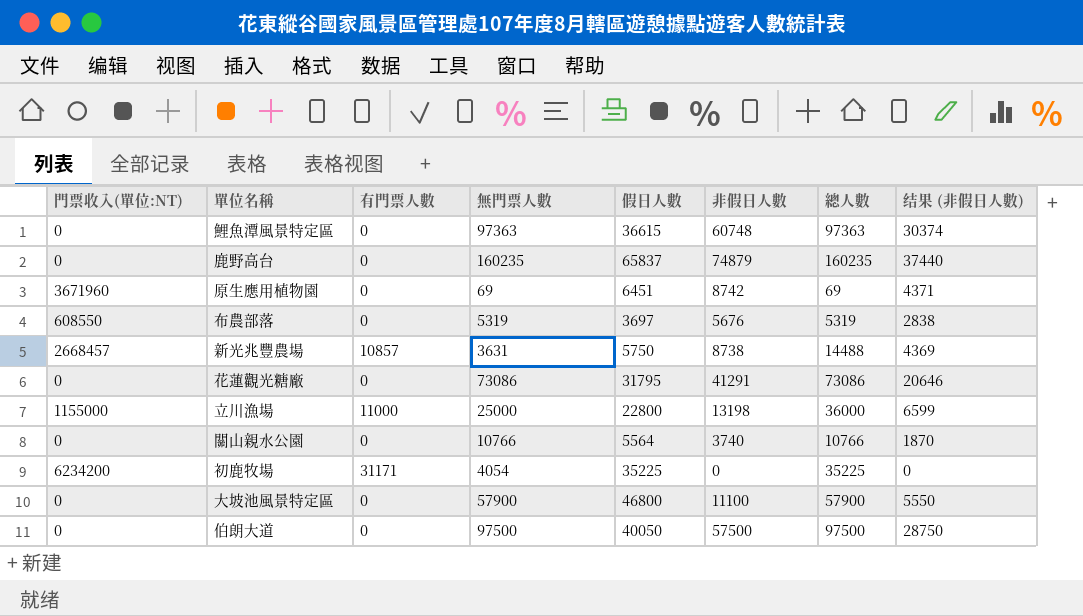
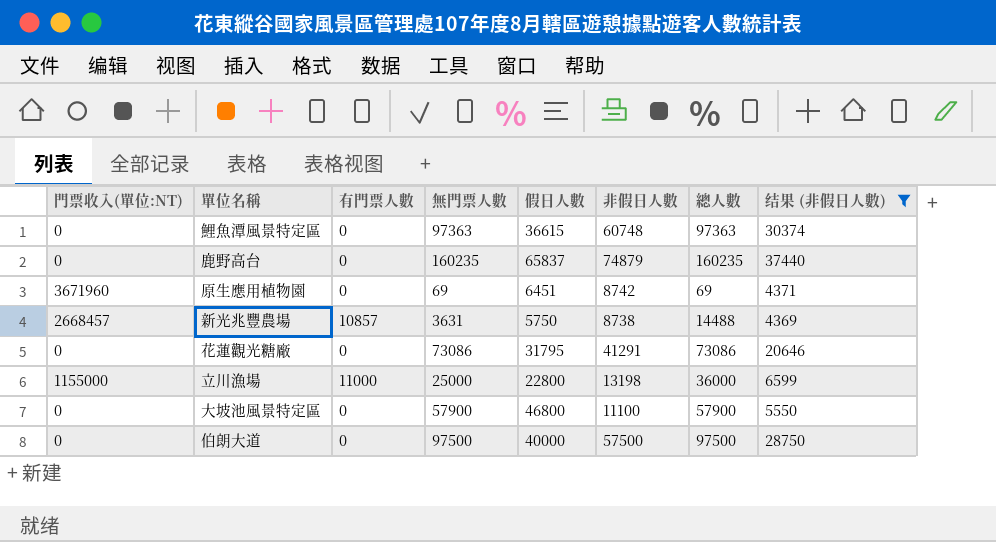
filter: none -> 结果 (非假日人數) >= 4369
伯朗大道 | 假日人數: 40050 -> 40000

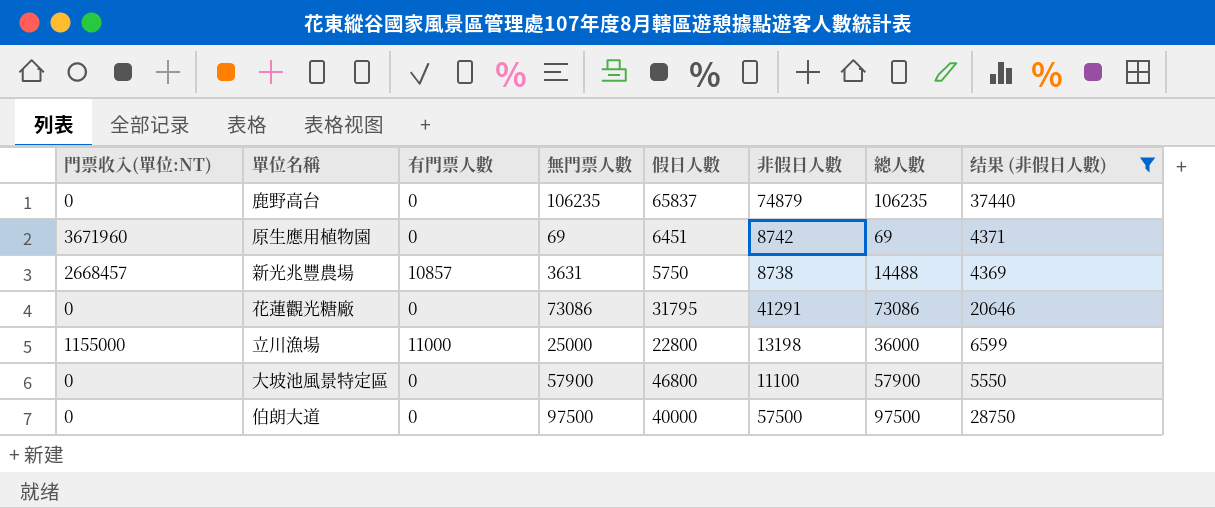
row 鯉魚潭風景特定區: 0 | 0 | 97363 | 36615 | 60748 | 97363 | 30374 -> none
鹿野高台 | 無門票人數: 160235 -> 106235
鹿野高台 | 總人數: 160235 -> 106235

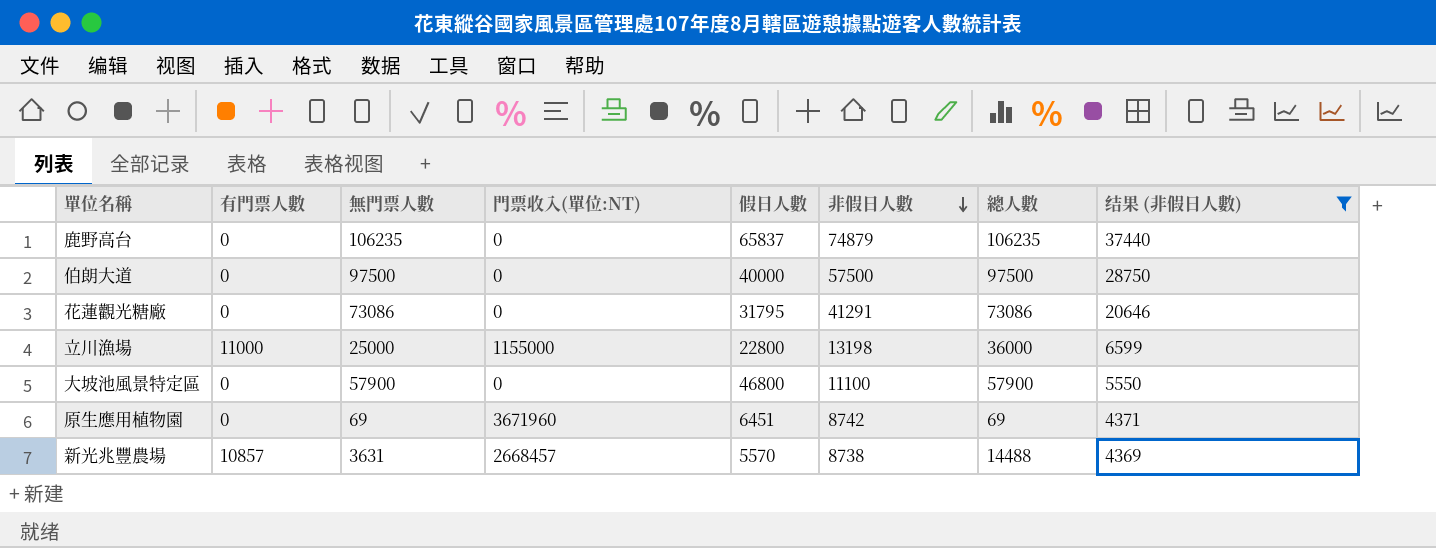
row order: none -> 非假日人數 descending
column 門票收入(單位:NT) | position: 1 -> 4
新光兆豐農場 | 假日人數: 5750 -> 5570

